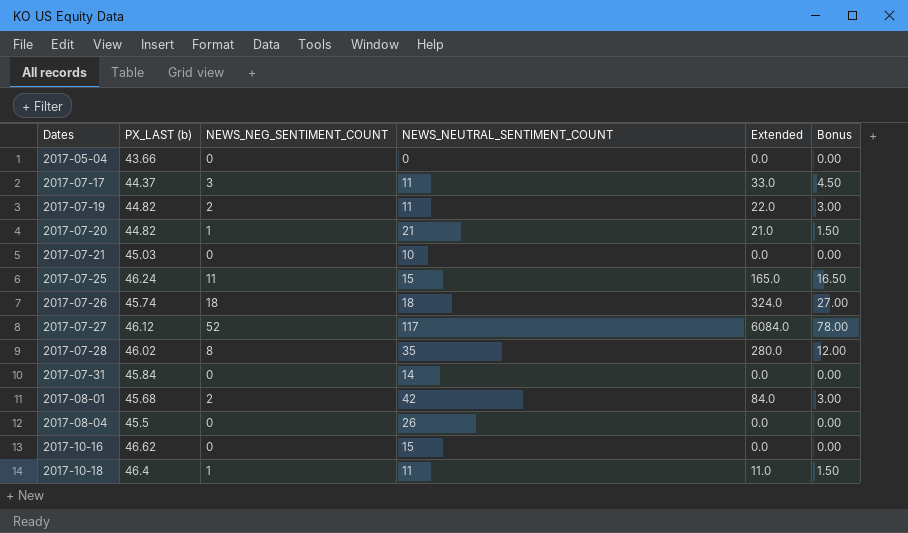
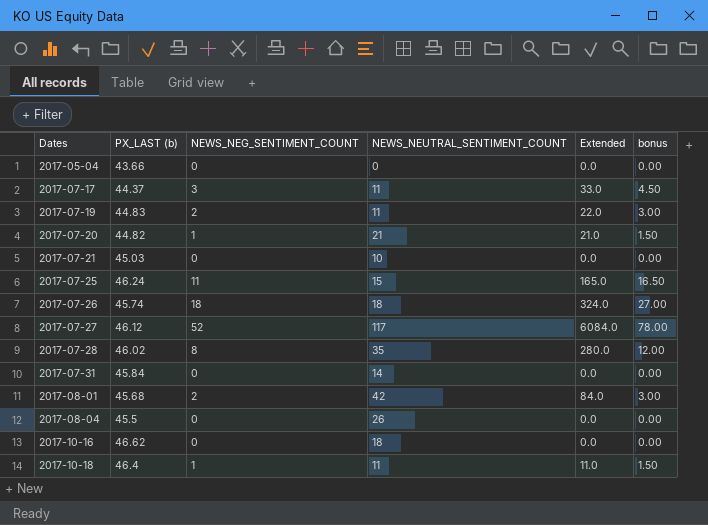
column name: Bonus -> bonus
2017-07-19 | PX_LAST (b): 44.82 -> 44.83
2017-10-16 | NEWS_NEUTRAL_SENTIMENT_COUNT: 15 -> 18

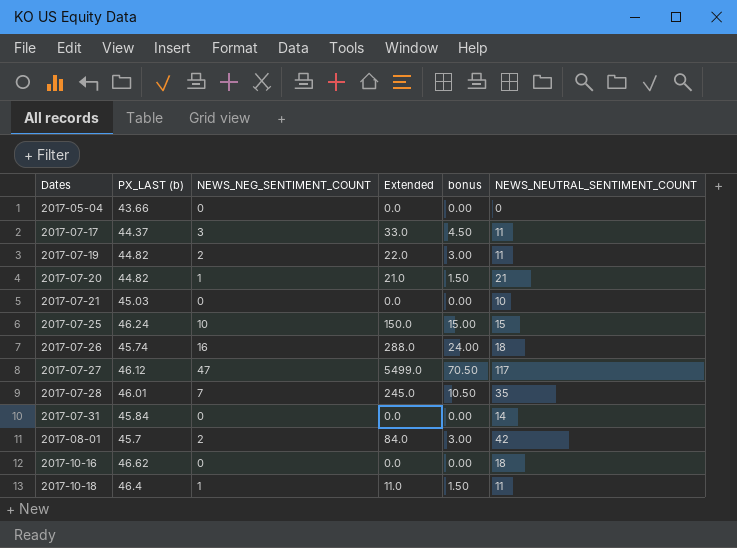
column NEWS_NEUTRAL_SENTIMENT_COUNT | position: 4 -> 6
row 2017-08-04: 45.5 | 0 | 26 | 0.0 | 0.00 -> none
2017-07-19 | PX_LAST (b): 44.83 -> 44.82
2017-07-25 | NEWS_NEG_SENTIMENT_COUNT: 11 -> 10
2017-07-25 | Extended: 165.0 -> 150.0
2017-07-25 | bonus: 16.50 -> 15.00
2017-07-26 | NEWS_NEG_SENTIMENT_COUNT: 18 -> 16
2017-07-26 | Extended: 324.0 -> 288.0
2017-07-26 | bonus: 27.00 -> 24.00
2017-07-27 | NEWS_NEG_SENTIMENT_COUNT: 52 -> 47
2017-07-27 | Extended: 6084.0 -> 5499.0
2017-07-27 | bonus: 78.00 -> 70.50
2017-07-28 | PX_LAST (b): 46.02 -> 46.01
2017-07-28 | NEWS_NEG_SENTIMENT_COUNT: 8 -> 7
2017-07-28 | Extended: 280.0 -> 245.0
2017-07-28 | bonus: 12.00 -> 10.50
2017-08-01 | PX_LAST (b): 45.68 -> 45.7

